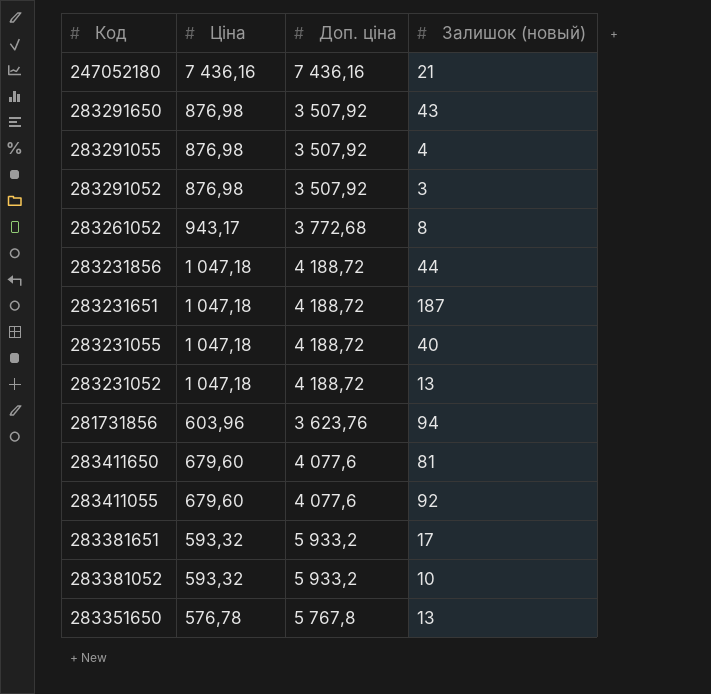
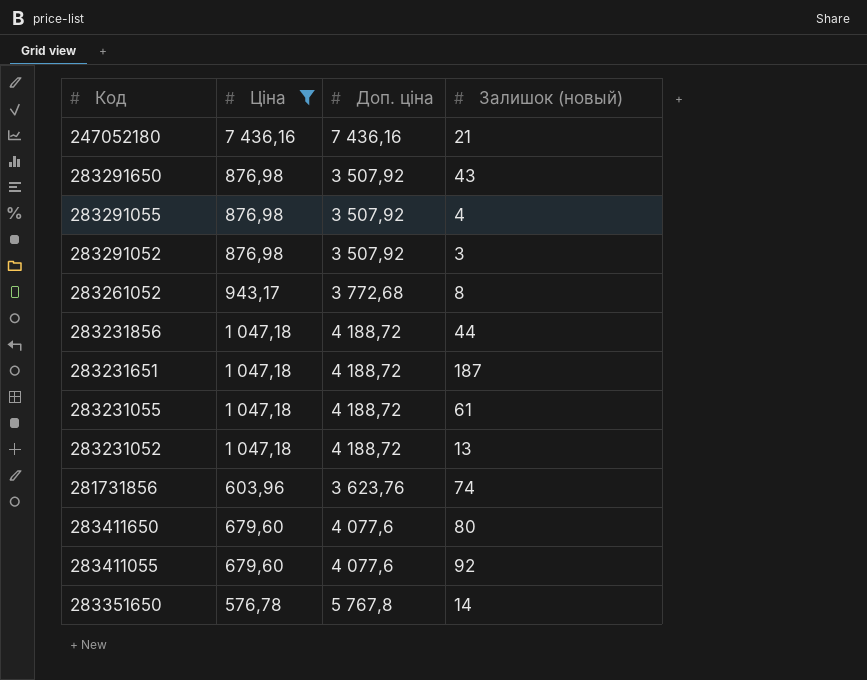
filter: none -> Ціна != 593,32
283231055 | Залишок (новый): 40 -> 61
281731856 | Залишок (новый): 94 -> 74
283411650 | Залишок (новый): 81 -> 80
283351650 | Залишок (новый): 13 -> 14

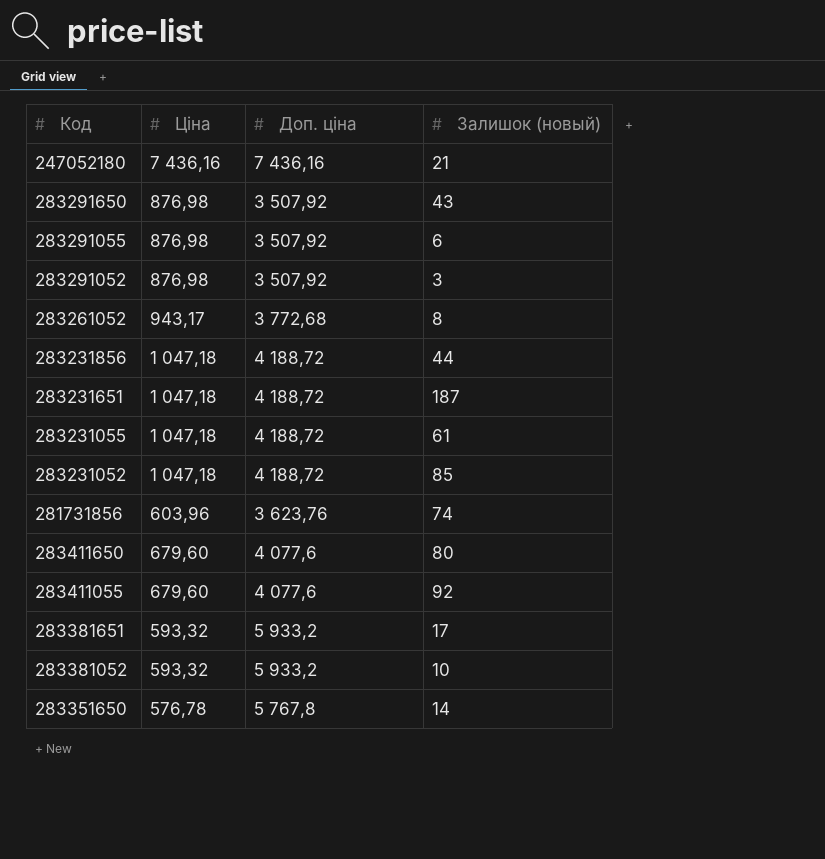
filter: Ціна != 593,32 -> none
283291055 | Залишок (новый): 4 -> 6
283231052 | Залишок (новый): 13 -> 85

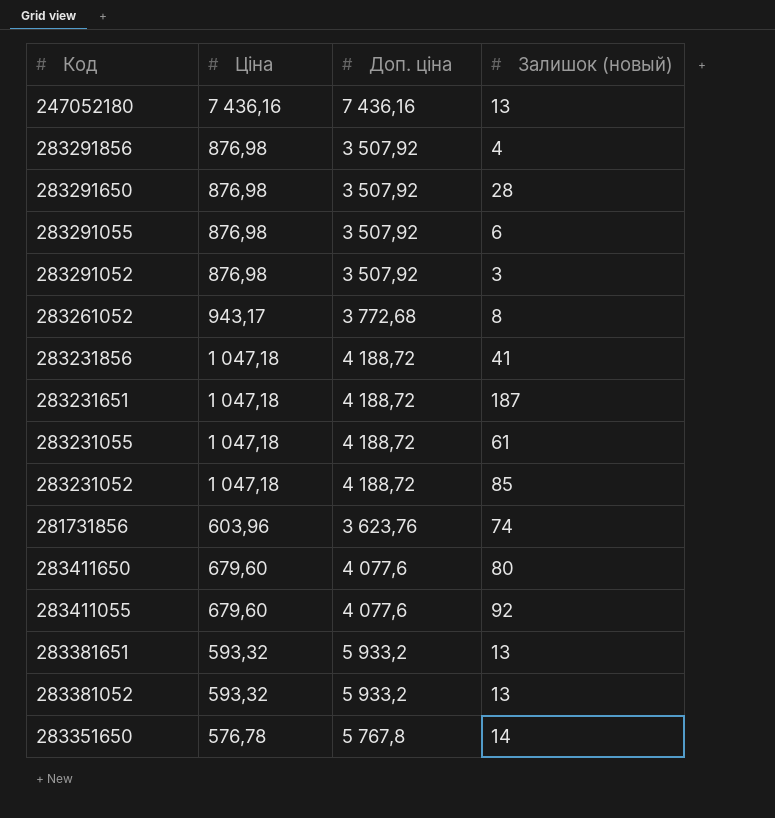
247052180 | Залишок (новый): 21 -> 13
row 283291856: none -> 876,98 | 3 507,92 | 4
283291650 | Залишок (новый): 43 -> 28
283231856 | Залишок (новый): 44 -> 41
283381651 | Залишок (новый): 17 -> 13
283381052 | Залишок (новый): 10 -> 13

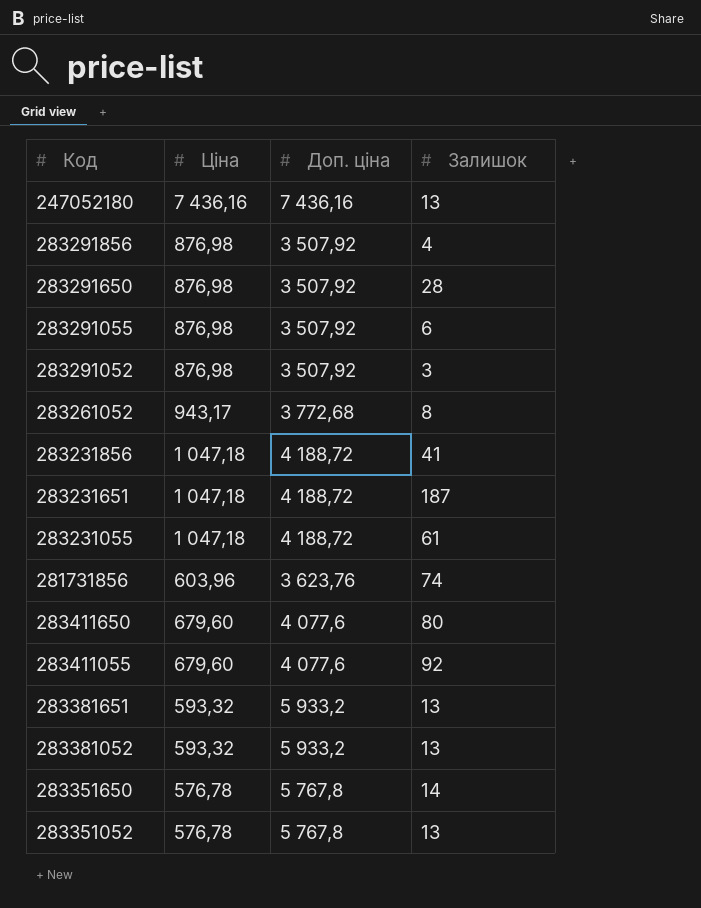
column name: Залишок (новый) -> Залишок
row 283231052: 1 047,18 | 4 188,72 | 85 -> none
row 283351052: none -> 576,78 | 5 767,8 | 13

